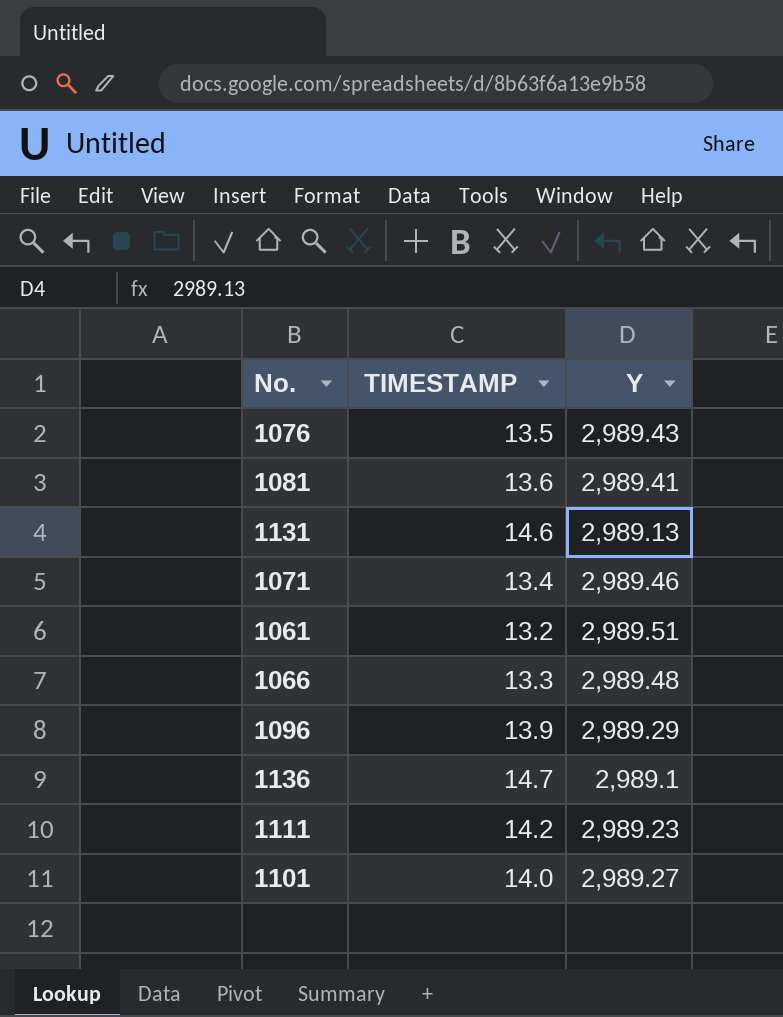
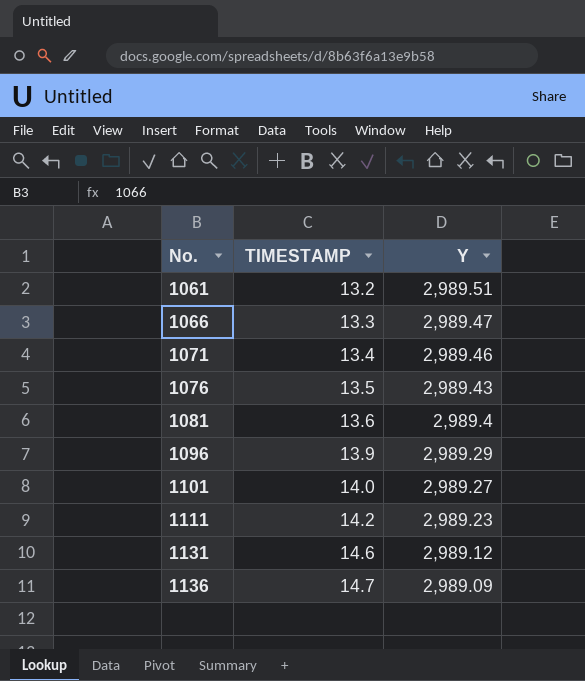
row order: none -> No. ascending
1066 | Y: 2,989.48 -> 2,989.47
1081 | Y: 2,989.41 -> 2,989.4
1131 | Y: 2,989.13 -> 2,989.12
1136 | Y: 2,989.1 -> 2,989.09

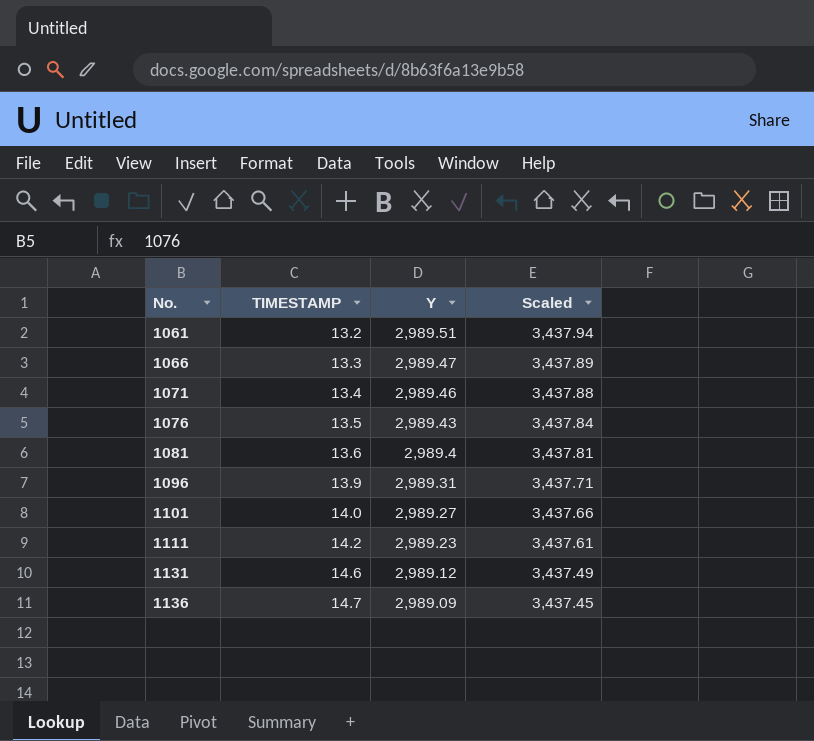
column Scaled | formula: none -> [Y] * 1.15
1096 | Y: 2,989.29 -> 2,989.31

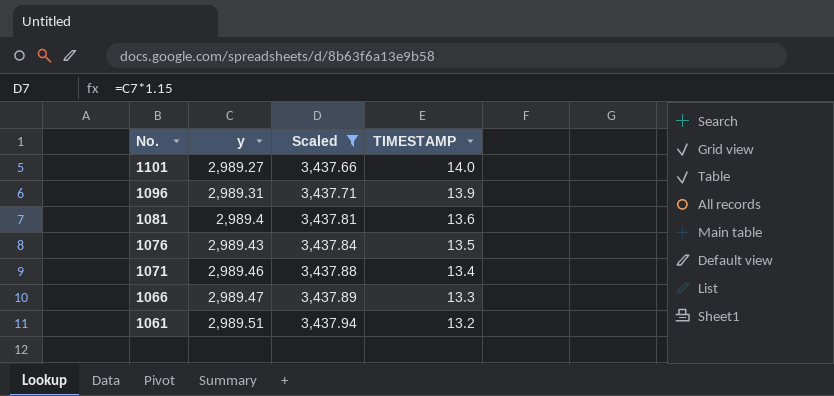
filter: none -> Scaled >= 3,437.66
row order: No. ascending -> No. descending
column name: Y -> y
column TIMESTAMP | position: 2 -> 4

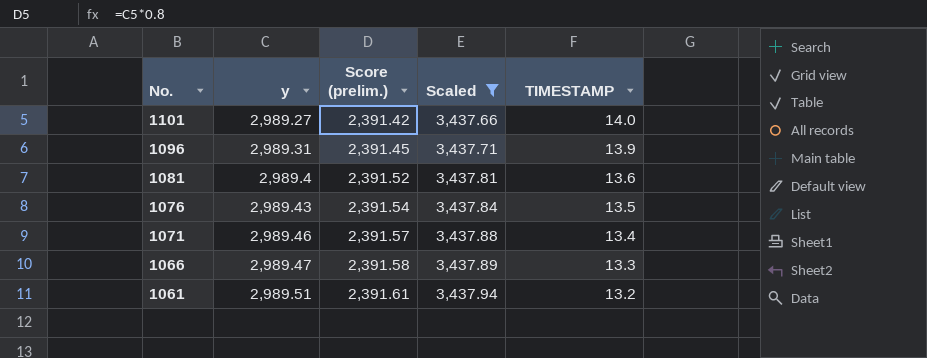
column Score (prelim.) | formula: none -> [y] * 0.8

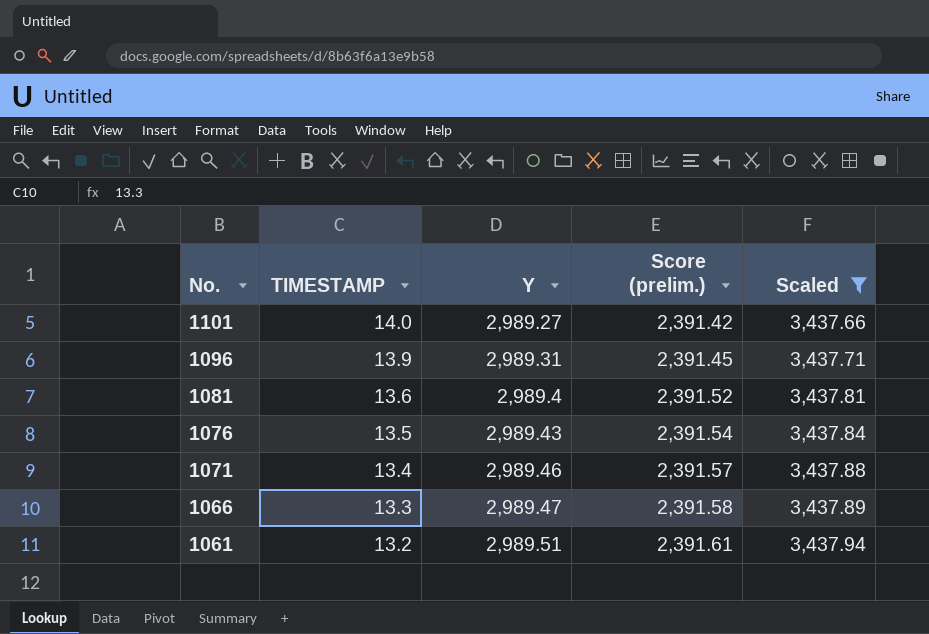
column TIMESTAMP | position: 5 -> 2
column name: y -> Y

